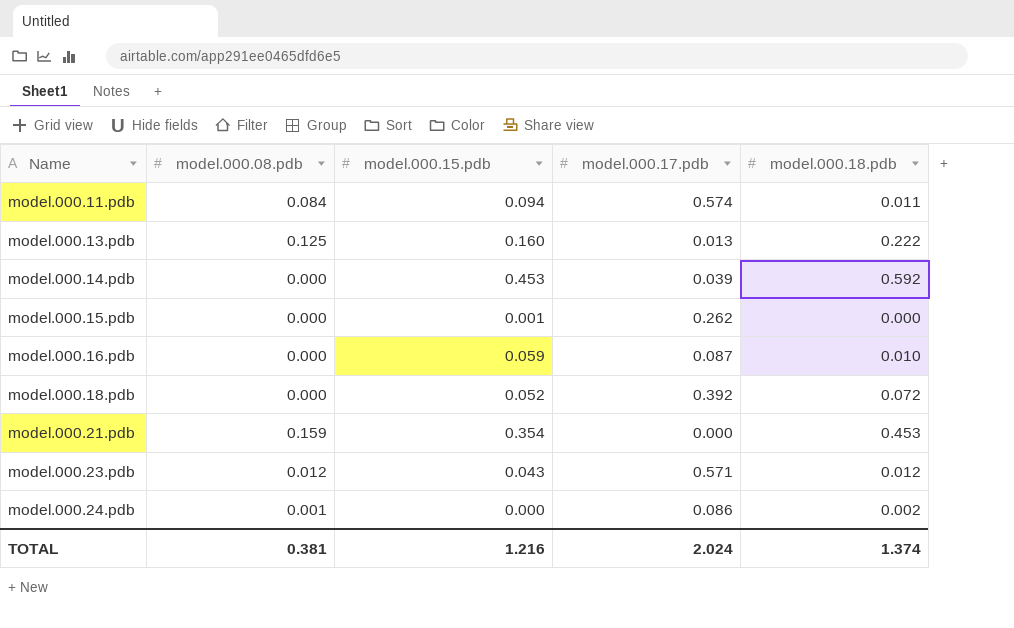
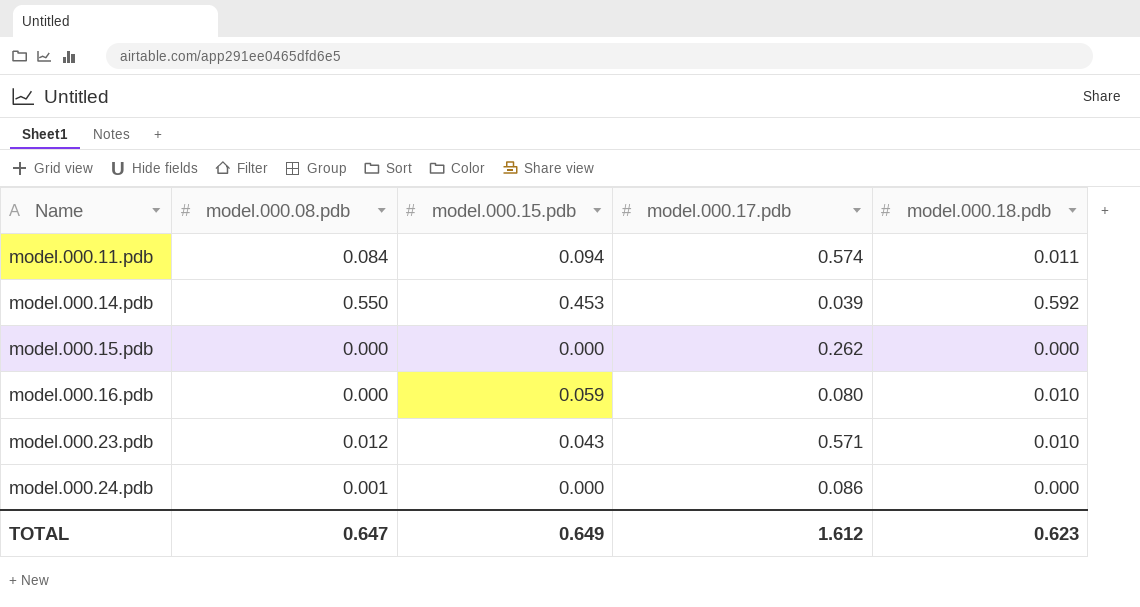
row model.000.13.pdb: 0.125 | 0.160 | 0.013 | 0.222 -> none
row model.000.18.pdb: 0.000 | 0.052 | 0.392 | 0.072 -> none
row model.000.21.pdb: 0.159 | 0.354 | 0.000 | 0.453 -> none
model.000.14.pdb | model.000.08.pdb: 0.000 -> 0.550
model.000.15.pdb | model.000.15.pdb: 0.001 -> 0.000
model.000.16.pdb | model.000.17.pdb: 0.087 -> 0.080
model.000.23.pdb | model.000.18.pdb: 0.012 -> 0.010
model.000.24.pdb | model.000.18.pdb: 0.002 -> 0.000
TOTAL | model.000.08.pdb: 0.381 -> 0.647
TOTAL | model.000.15.pdb: 1.216 -> 0.649
TOTAL | model.000.17.pdb: 2.024 -> 1.612
TOTAL | model.000.18.pdb: 1.374 -> 0.623

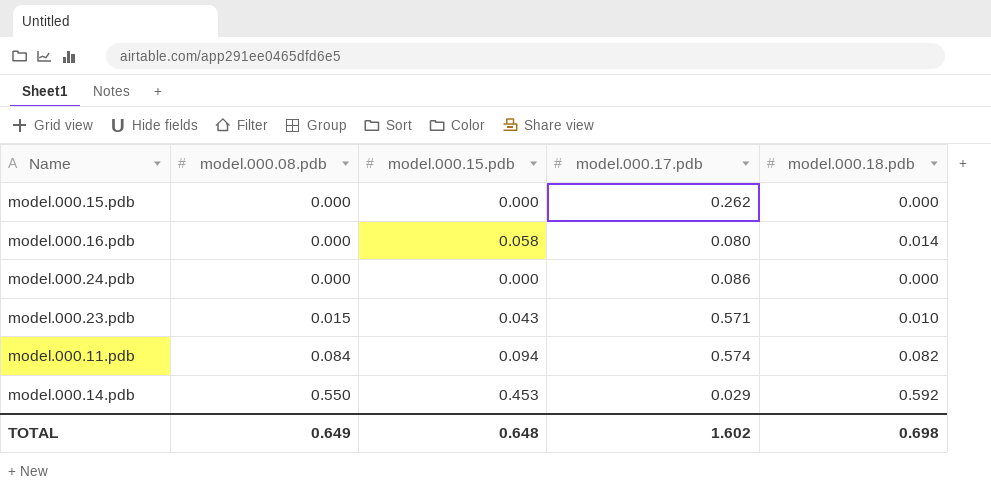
row order: Name ascending -> model.000.08.pdb ascending
model.000.16.pdb | model.000.15.pdb: 0.059 -> 0.058
model.000.16.pdb | model.000.18.pdb: 0.010 -> 0.014
model.000.24.pdb | model.000.08.pdb: 0.001 -> 0.000
model.000.23.pdb | model.000.08.pdb: 0.012 -> 0.015
model.000.11.pdb | model.000.18.pdb: 0.011 -> 0.082
model.000.14.pdb | model.000.17.pdb: 0.039 -> 0.029
TOTAL | model.000.08.pdb: 0.647 -> 0.649
TOTAL | model.000.15.pdb: 0.649 -> 0.648
TOTAL | model.000.17.pdb: 1.612 -> 1.602
TOTAL | model.000.18.pdb: 0.623 -> 0.698

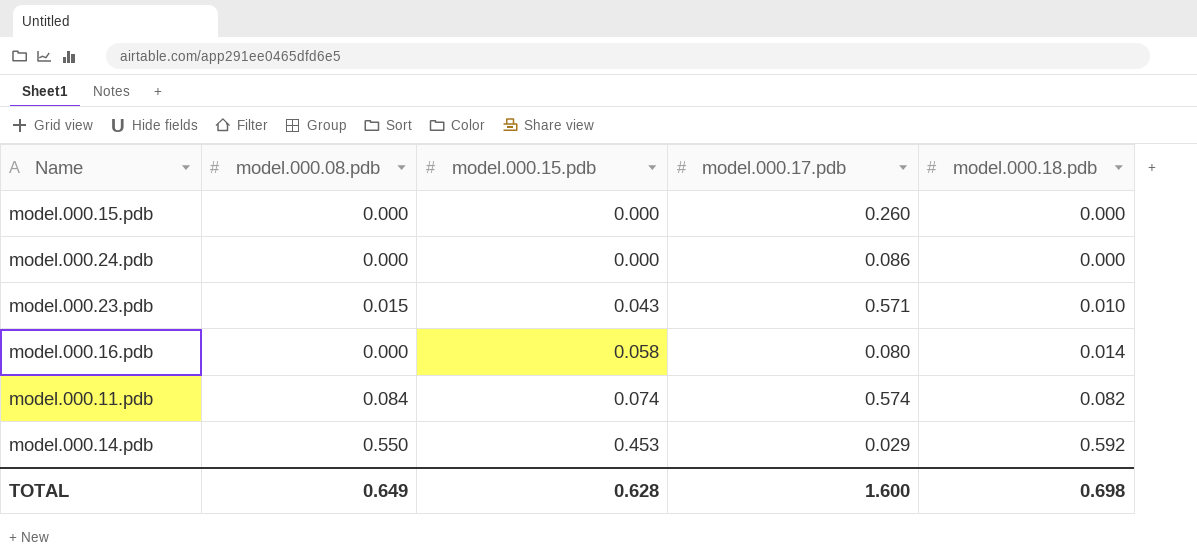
row order: model.000.08.pdb ascending -> model.000.15.pdb ascending
model.000.15.pdb | model.000.17.pdb: 0.262 -> 0.260
model.000.11.pdb | model.000.15.pdb: 0.094 -> 0.074
TOTAL | model.000.15.pdb: 0.648 -> 0.628
TOTAL | model.000.17.pdb: 1.602 -> 1.600

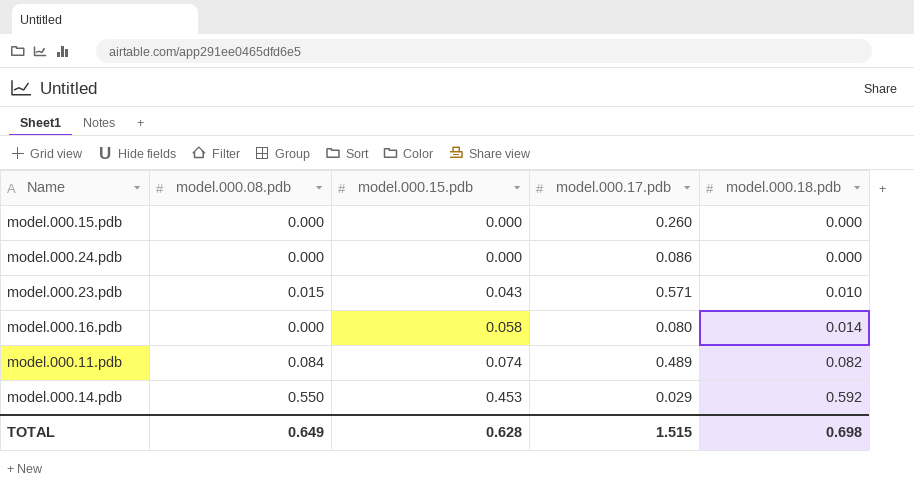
model.000.11.pdb | model.000.17.pdb: 0.574 -> 0.489
TOTAL | model.000.17.pdb: 1.600 -> 1.515

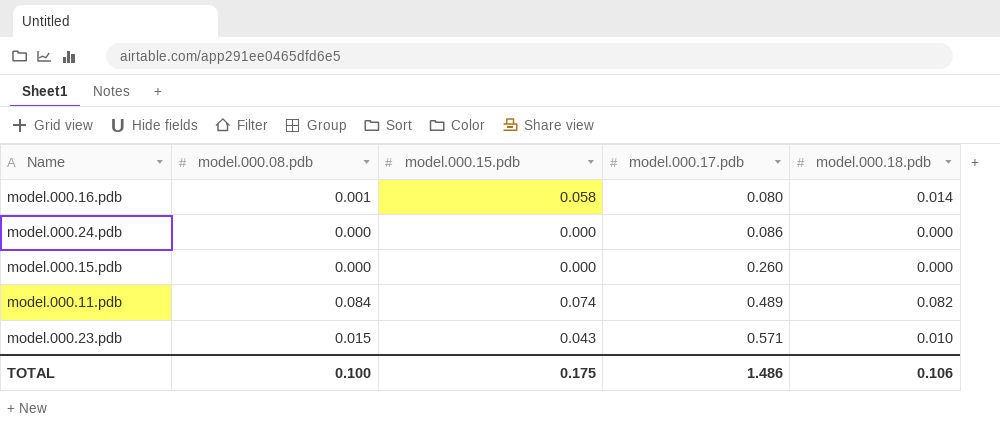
row order: model.000.15.pdb ascending -> model.000.17.pdb ascending
row model.000.14.pdb: 0.550 | 0.453 | 0.029 | 0.592 -> none
model.000.16.pdb | model.000.08.pdb: 0.000 -> 0.001
TOTAL | model.000.08.pdb: 0.649 -> 0.100
TOTAL | model.000.15.pdb: 0.628 -> 0.175
TOTAL | model.000.17.pdb: 1.515 -> 1.486
TOTAL | model.000.18.pdb: 0.698 -> 0.106

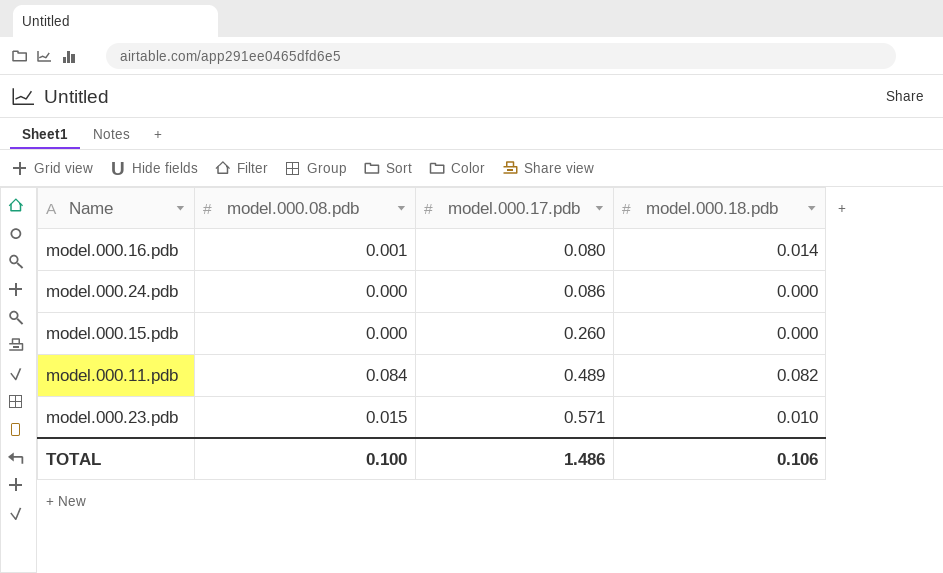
column model.000.15.pdb | position: 3 -> none

